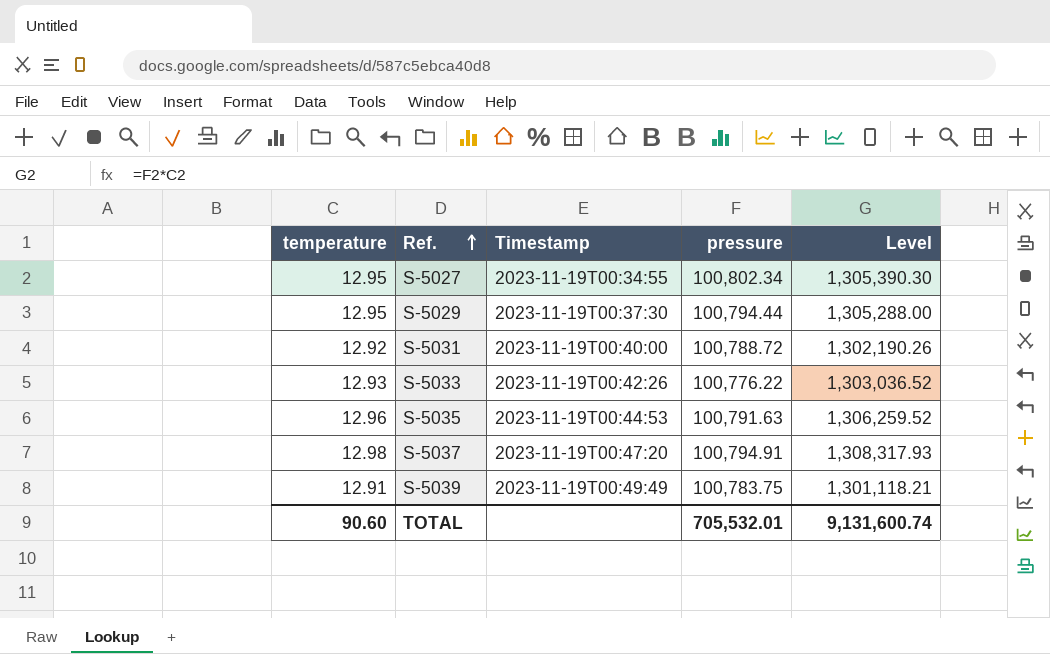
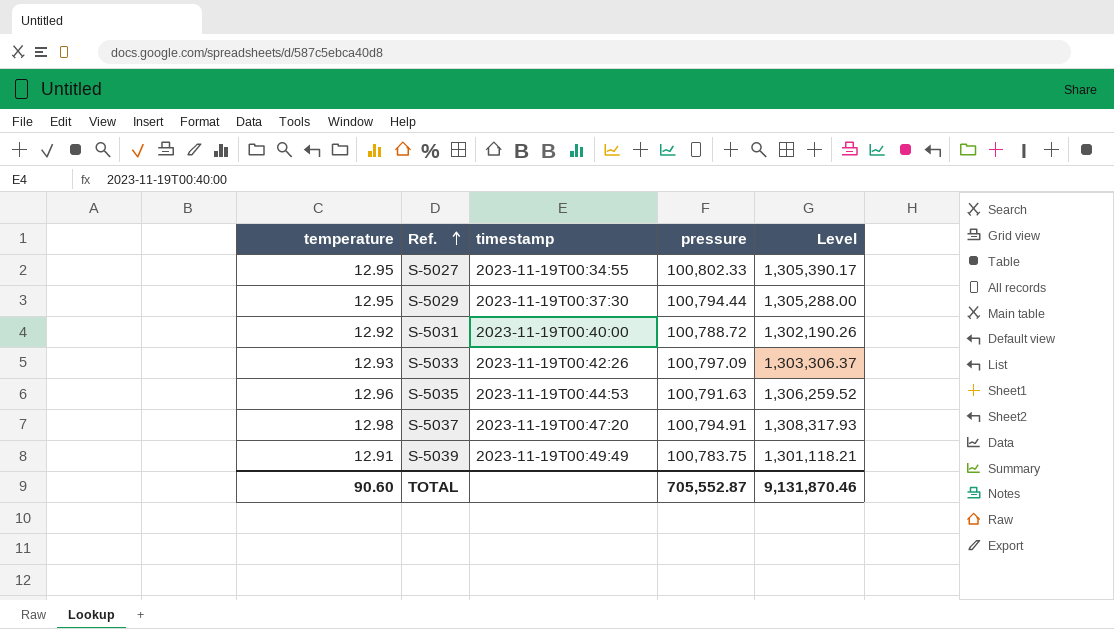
column name: Timestamp -> timestamp
S-5027 | pressure: 100,802.34 -> 100,802.33
S-5027 | Level: 1,305,390.30 -> 1,305,390.17
S-5033 | pressure: 100,776.22 -> 100,797.09
S-5033 | Level: 1,303,036.52 -> 1,303,306.37
TOTAL | pressure: 705,532.01 -> 705,552.87
TOTAL | Level: 9,131,600.74 -> 9,131,870.46

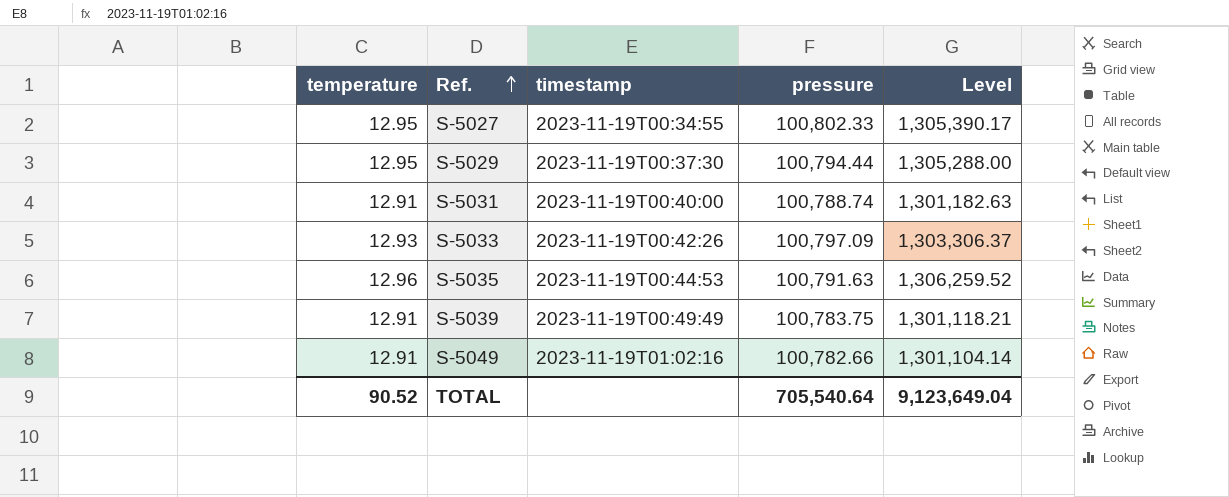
row S-5037: 12.98 | 2023-11-19T00:47:20 | 100,794.91 | 1,308,317.93 -> none
S-5031 | temperature: 12.92 -> 12.91
S-5031 | pressure: 100,788.72 -> 100,788.74
S-5031 | Level: 1,302,190.26 -> 1,301,182.63
row S-5049: none -> 12.91 | 2023-11-19T01:02:16 | 100,782.66 | 1,301,104.14
TOTAL | temperature: 90.60 -> 90.52
TOTAL | pressure: 705,552.87 -> 705,540.64
TOTAL | Level: 9,131,870.46 -> 9,123,649.04

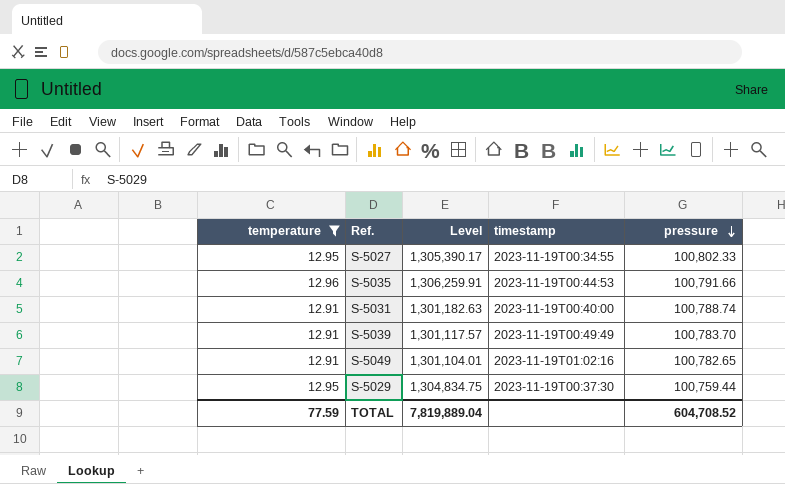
filter: none -> temperature != 12.93
row order: Ref. ascending -> pressure descending
column Level | position: 5 -> 3
S-5035 | Level: 1,306,259.52 -> 1,306,259.91
S-5035 | pressure: 100,791.63 -> 100,791.66
S-5039 | Level: 1,301,118.21 -> 1,301,117.57
S-5039 | pressure: 100,783.75 -> 100,783.70
S-5049 | Level: 1,301,104.14 -> 1,301,104.01
S-5049 | pressure: 100,782.66 -> 100,782.65
S-5029 | Level: 1,305,288.00 -> 1,304,834.75
S-5029 | pressure: 100,794.44 -> 100,759.44
TOTAL | temperature: 90.52 -> 77.59
TOTAL | Level: 9,123,649.04 -> 7,819,889.04
TOTAL | pressure: 705,540.64 -> 604,708.52

